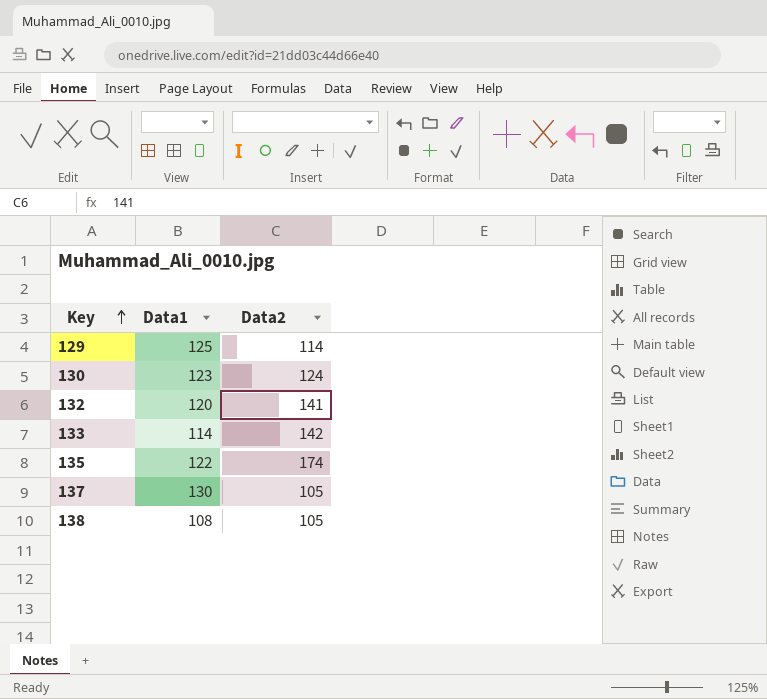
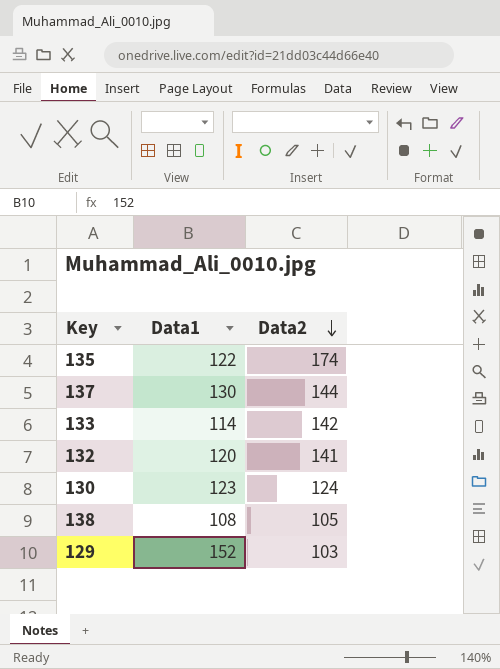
row order: Key ascending -> Data2 descending
137 | Data2: 105 -> 144
129 | Data1: 125 -> 152
129 | Data2: 114 -> 103

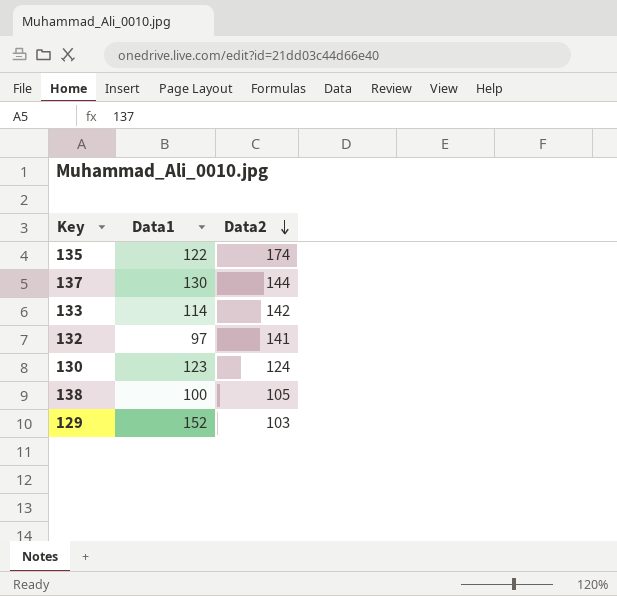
132 | Data1: 120 -> 97
138 | Data1: 108 -> 100

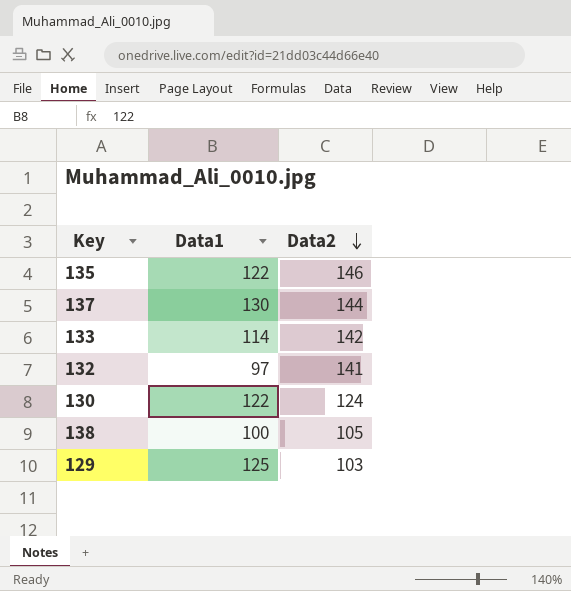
135 | Data2: 174 -> 146
130 | Data1: 123 -> 122
129 | Data1: 152 -> 125

